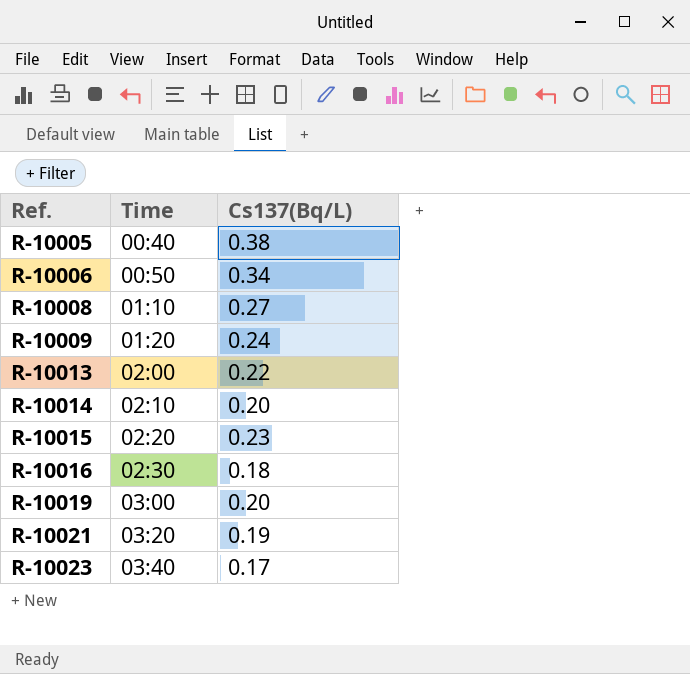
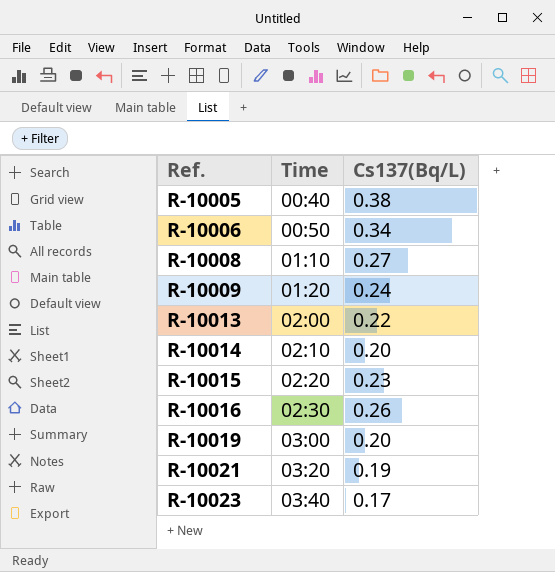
R-10016 | Cs137(Bq/L): 0.18 -> 0.26

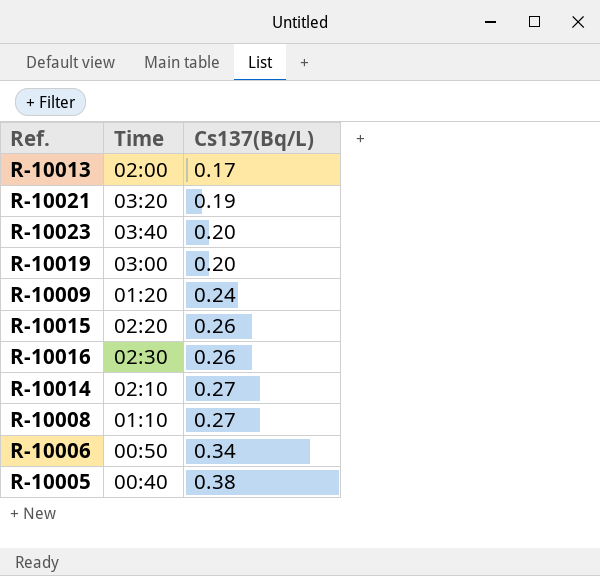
row order: Ref. ascending -> Cs137(Bq/L) ascending
R-10013 | Cs137(Bq/L): 0.22 -> 0.17
R-10023 | Cs137(Bq/L): 0.17 -> 0.20
R-10015 | Cs137(Bq/L): 0.23 -> 0.26
R-10014 | Cs137(Bq/L): 0.20 -> 0.27

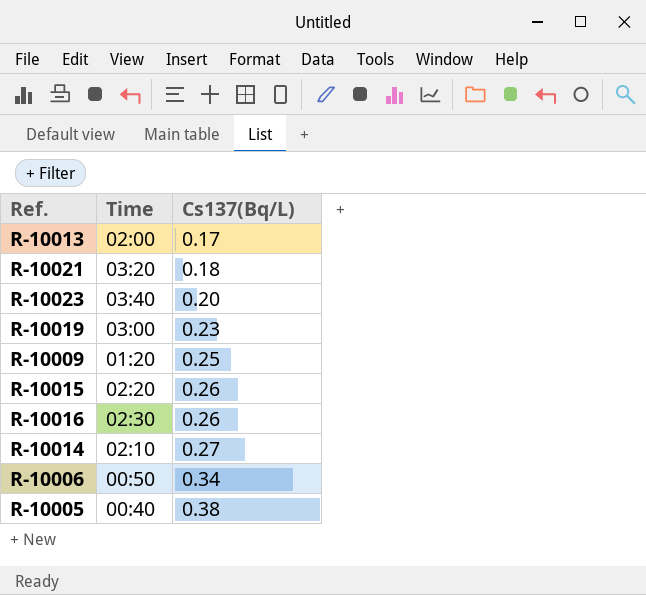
row R-10008: 01:10 | 0.27 -> none
R-10021 | Cs137(Bq/L): 0.19 -> 0.18
R-10019 | Cs137(Bq/L): 0.20 -> 0.23
R-10009 | Cs137(Bq/L): 0.24 -> 0.25

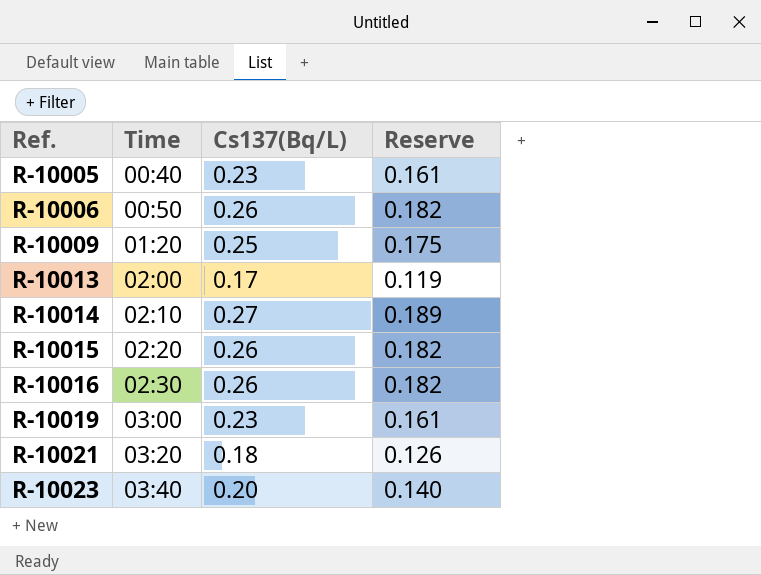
row order: Cs137(Bq/L) ascending -> Ref. ascending
column Reserve | formula: none -> [Cs137(Bq/L)] * 0.7
R-10005 | Cs137(Bq/L): 0.38 -> 0.23
R-10006 | Cs137(Bq/L): 0.34 -> 0.26

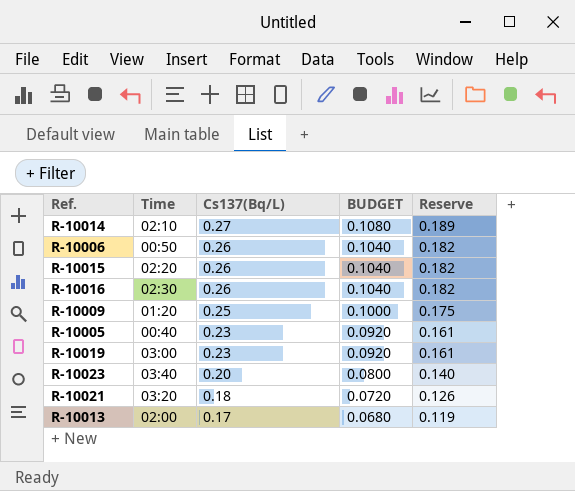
row order: Ref. ascending -> Cs137(Bq/L) descending
column BUDGET | formula: none -> [Cs137(Bq/L)] * 0.4

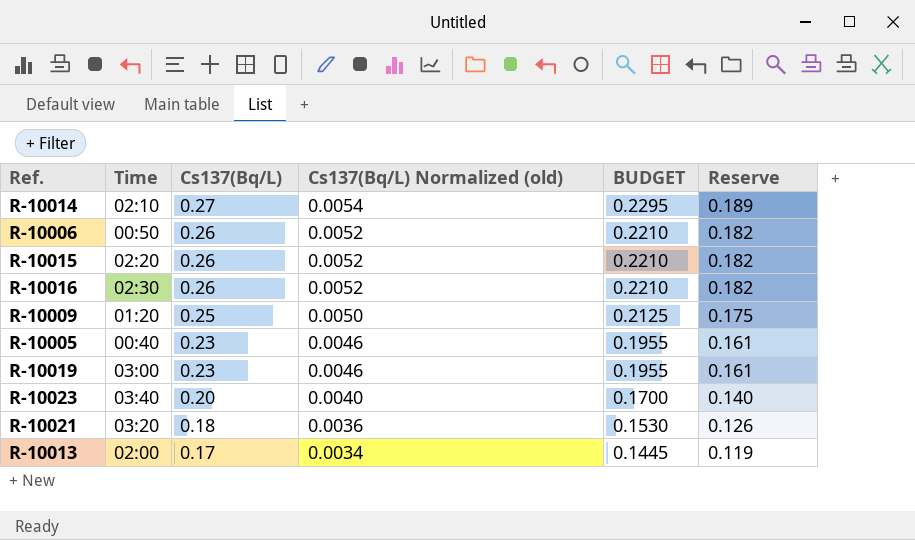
column Cs137(Bq/L) Normalized (old) | formula: none -> [Cs137(Bq/L)] * 0.02
column BUDGET | formula: [Cs137(Bq/L)] * 0.4 -> [Cs137(Bq/L)] * 0.85

